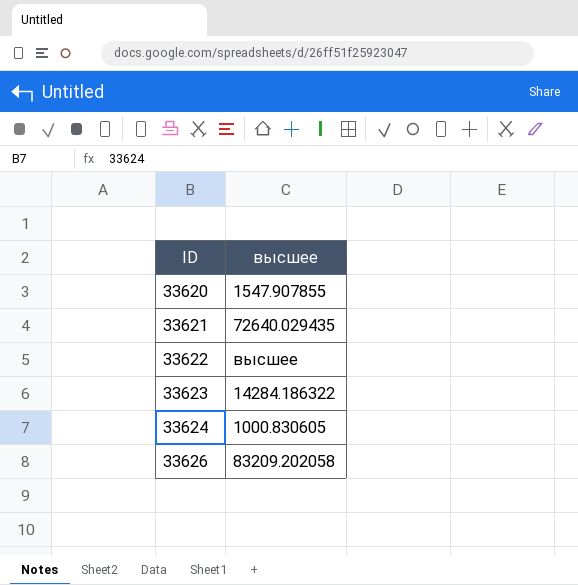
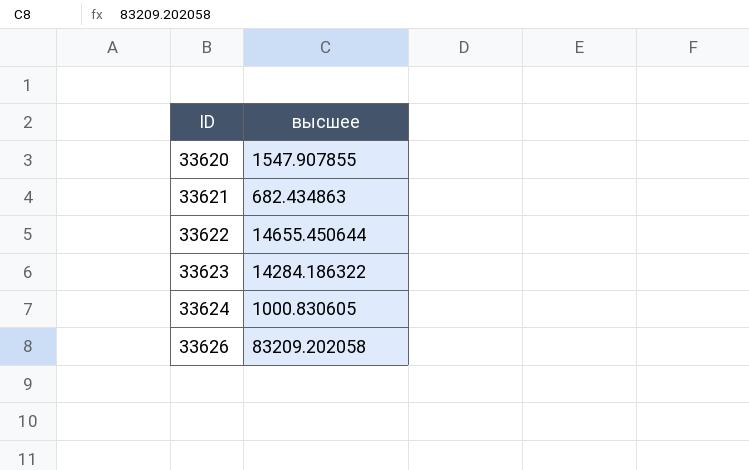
33621 | высшее: 72640.029435 -> 682.434863
33622 | высшее: высшее -> 14655.450644

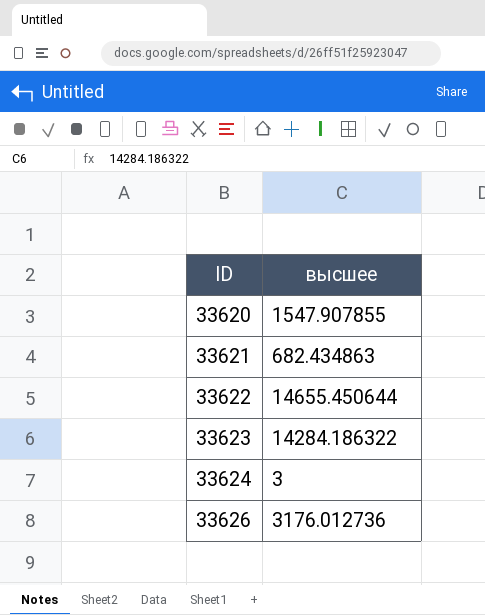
33624 | высшее: 1000.830605 -> 3
33626 | высшее: 83209.202058 -> 3176.012736

